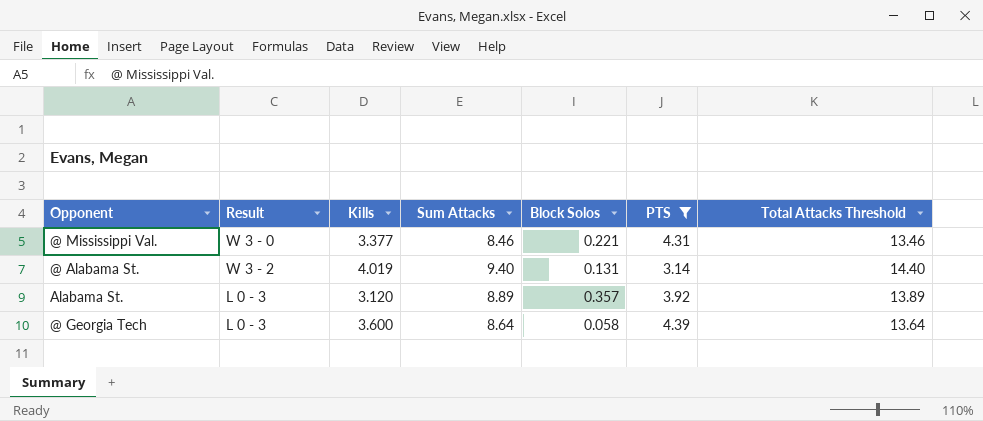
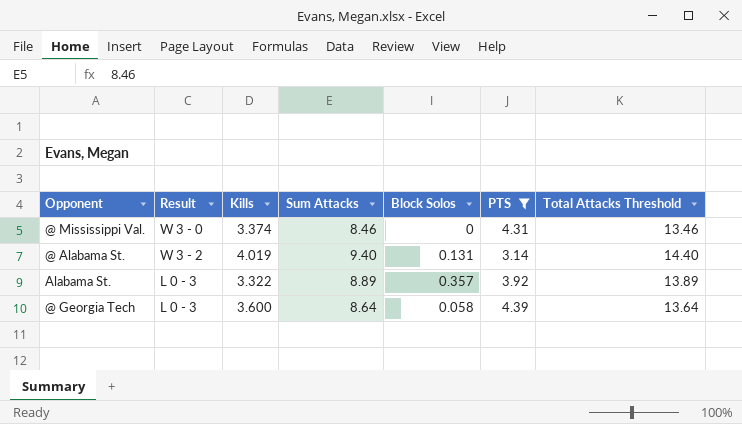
@ Mississippi Val. | Kills: 3.377 -> 3.374
@ Mississippi Val. | Block Solos: 0.221 -> 0
Alabama St. | Kills: 3.120 -> 3.322

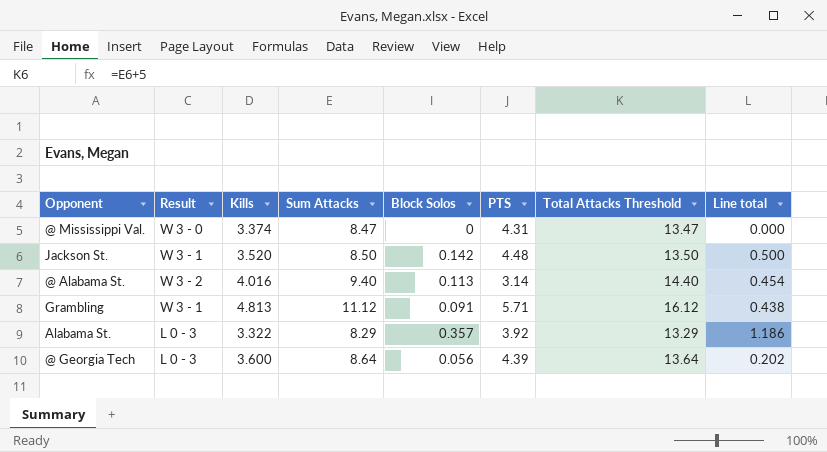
filter: PTS <= 4.39 -> none
column Line total | formula: none -> [Kills] * [Block Solos]
@ Mississippi Val. | Sum Attacks: 8.46 -> 8.47
@ Mississippi Val. | Total Attacks Threshold: 13.46 -> 13.47
@ Alabama St. | Kills: 4.019 -> 4.016
@ Alabama St. | Block Solos: 0.131 -> 0.113
Alabama St. | Sum Attacks: 8.89 -> 8.29
Alabama St. | Total Attacks Threshold: 13.89 -> 13.29
@ Georgia Tech | Block Solos: 0.058 -> 0.056

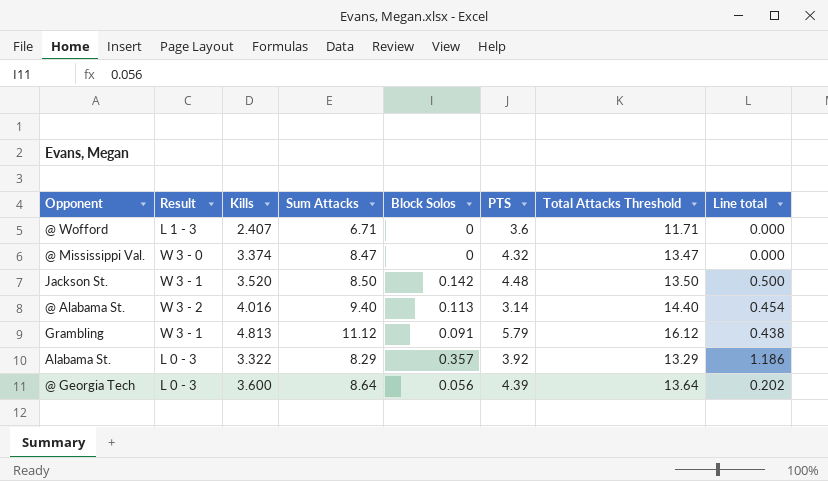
row @ Wofford: none -> L 1 - 3 | 2.407 | 6.71 | 0 | 3.6 | 11.71 | 0.000
@ Mississippi Val. | PTS: 4.31 -> 4.32
Grambling | PTS: 5.71 -> 5.79

